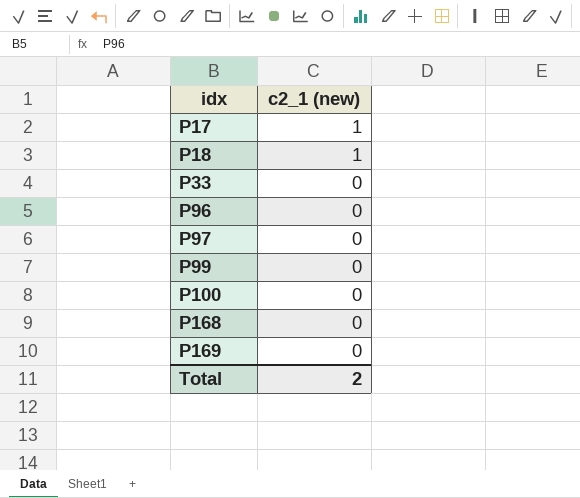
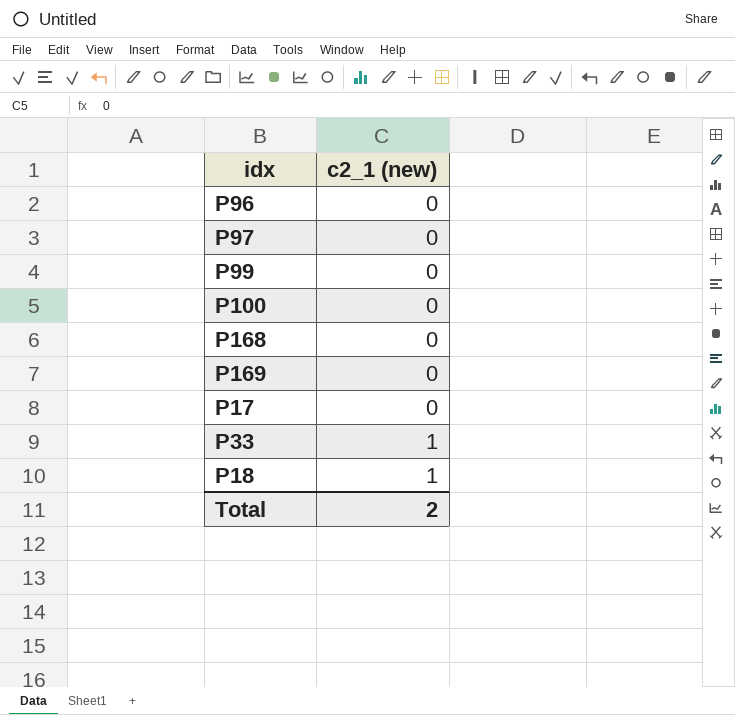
row order: idx ascending -> c2_1 (new) ascending
P17 | c2_1 (new): 1 -> 0
P33 | c2_1 (new): 0 -> 1

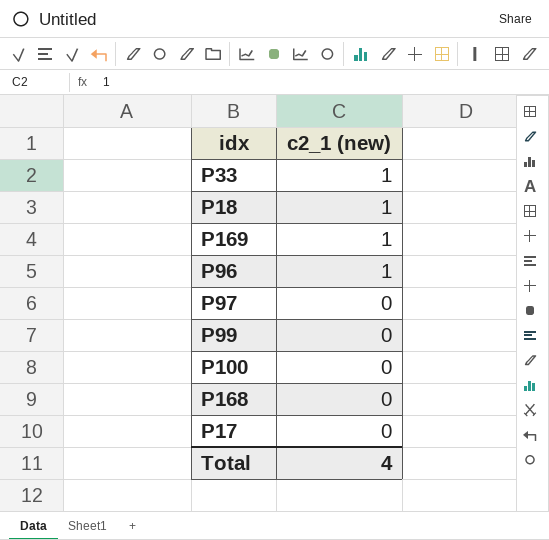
row order: c2_1 (new) ascending -> c2_1 (new) descending
P169 | c2_1 (new): 0 -> 1
P96 | c2_1 (new): 0 -> 1
Total | c2_1 (new): 2 -> 4

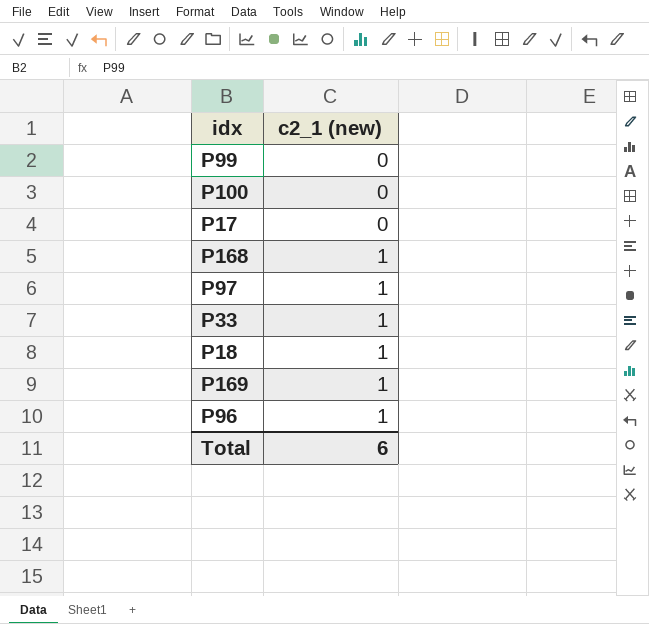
row order: c2_1 (new) descending -> c2_1 (new) ascending
P168 | c2_1 (new): 0 -> 1
P97 | c2_1 (new): 0 -> 1
Total | c2_1 (new): 4 -> 6

